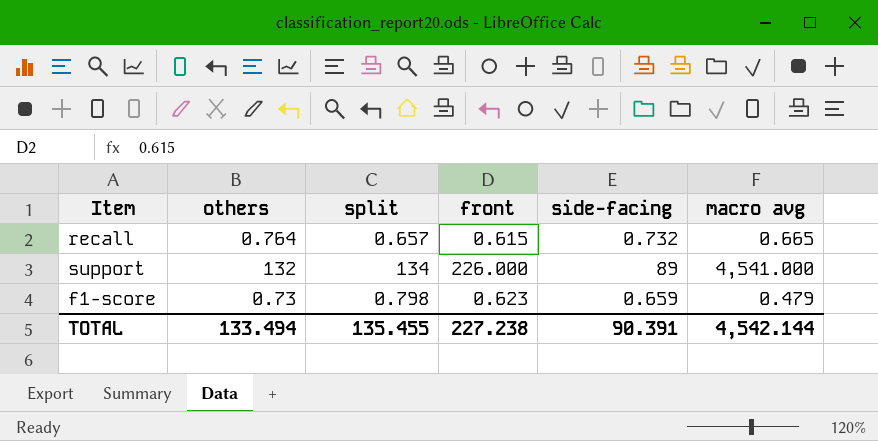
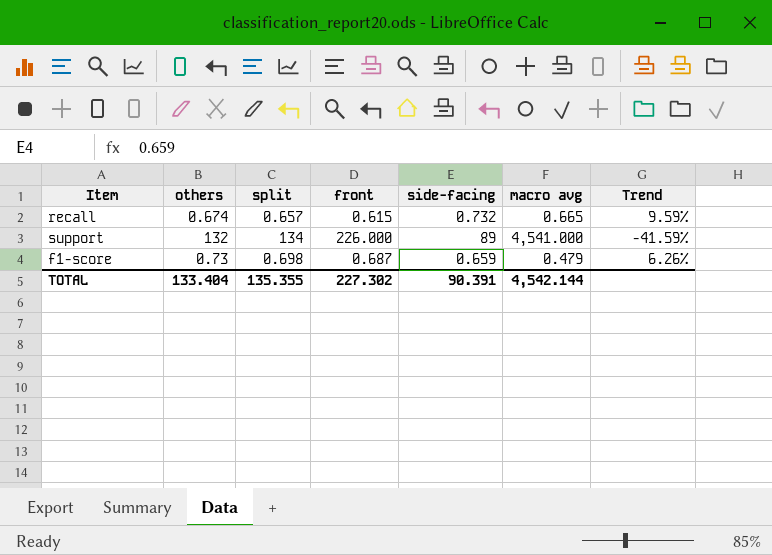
column Trend | formula: none -> ([others] - [front]) / [front]
recall | others: 0.764 -> 0.674
f1-score | split: 0.798 -> 0.698
f1-score | front: 0.623 -> 0.687
TOTAL | others: 133.494 -> 133.404
TOTAL | split: 135.455 -> 135.355
TOTAL | front: 227.238 -> 227.302

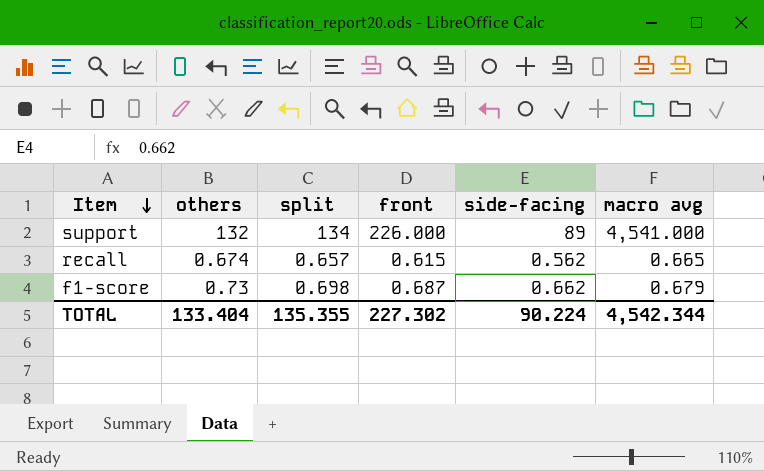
row order: none -> Item descending
column Trend | formula: ([others] - [front]) / [front] -> none
recall | side-facing: 0.732 -> 0.562
f1-score | side-facing: 0.659 -> 0.662
f1-score | macro avg: 0.479 -> 0.679
TOTAL | side-facing: 90.391 -> 90.224
TOTAL | macro avg: 4,542.144 -> 4,542.344

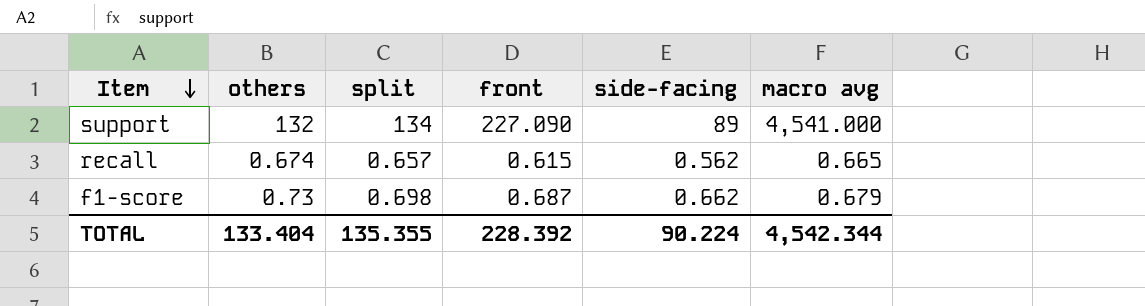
support | front: 226.000 -> 227.090
TOTAL | front: 227.302 -> 228.392

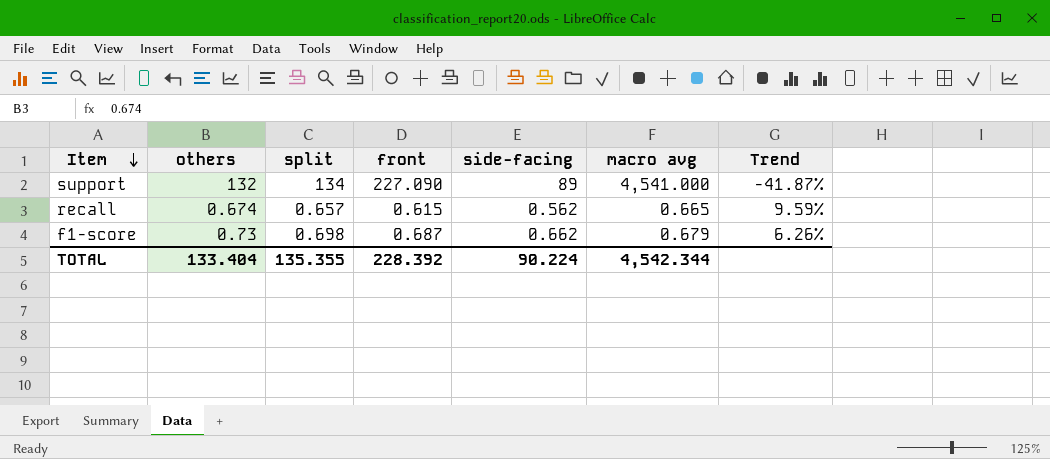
column Trend | formula: none -> ([others] - [front]) / [front]

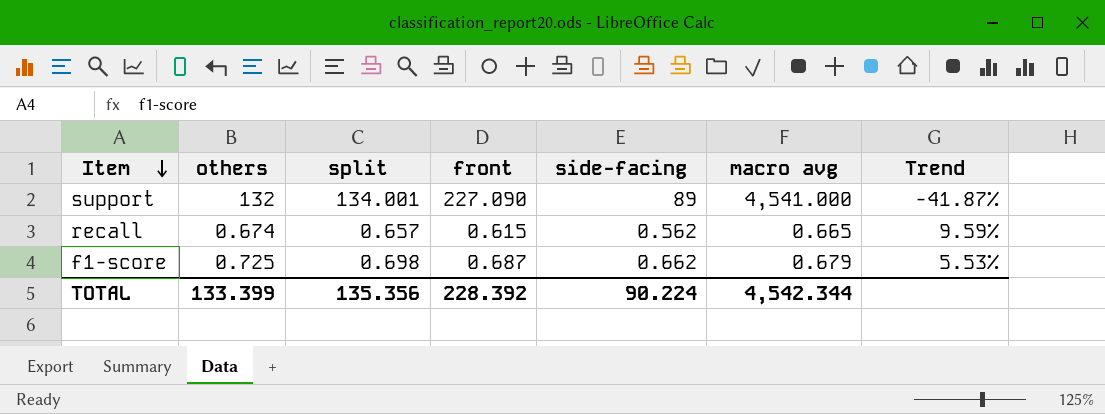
support | split: 134 -> 134.001
f1-score | others: 0.73 -> 0.725
f1-score | Trend: 6.26% -> 5.53%
TOTAL | others: 133.404 -> 133.399
TOTAL | split: 135.355 -> 135.356

